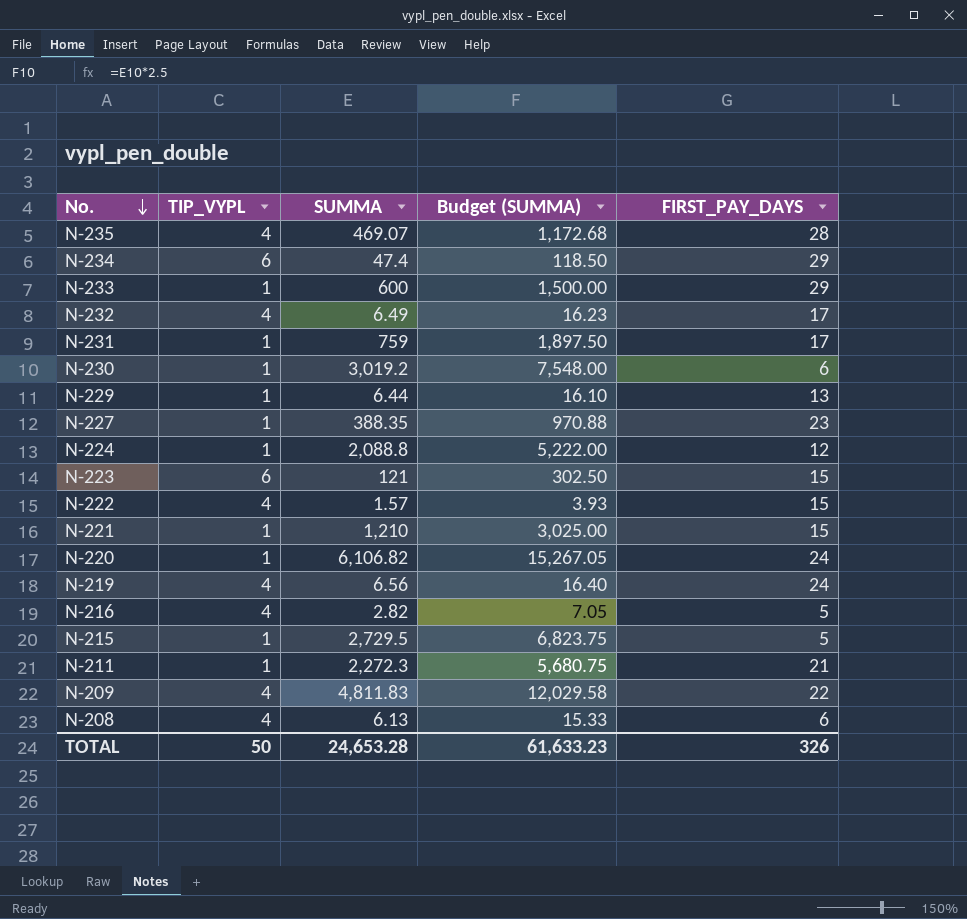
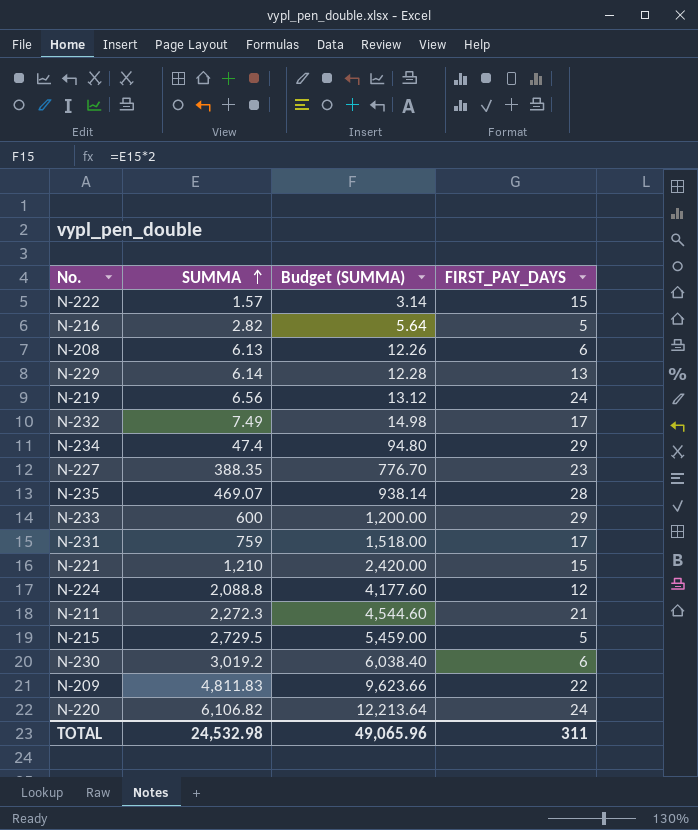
row order: No. descending -> SUMMA ascending
column TIP_VYPL | position: 2 -> none
column Budget (SUMMA) | formula: [SUMMA] * 2.5 -> [SUMMA] * 2
row N-223: 6 | 121 | 302.50 | 15 -> none
N-229 | SUMMA: 6.44 -> 6.14
N-232 | SUMMA: 6.49 -> 7.49
TOTAL | SUMMA: 24,653.28 -> 24,532.98
TOTAL | Budget (SUMMA): 61,633.23 -> 49,065.96
TOTAL | FIRST_PAY_DAYS: 326 -> 311

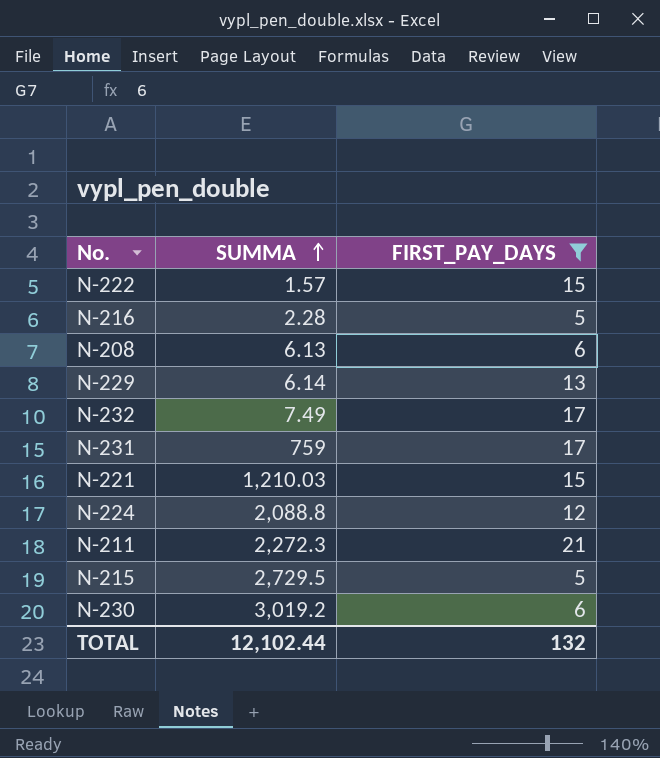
filter: none -> FIRST_PAY_DAYS <= 21
column Budget (SUMMA) | formula: [SUMMA] * 2 -> none
N-216 | SUMMA: 2.82 -> 2.28
N-221 | SUMMA: 1,210 -> 1,210.03
TOTAL | SUMMA: 24,532.98 -> 12,102.44
TOTAL | FIRST_PAY_DAYS: 311 -> 132

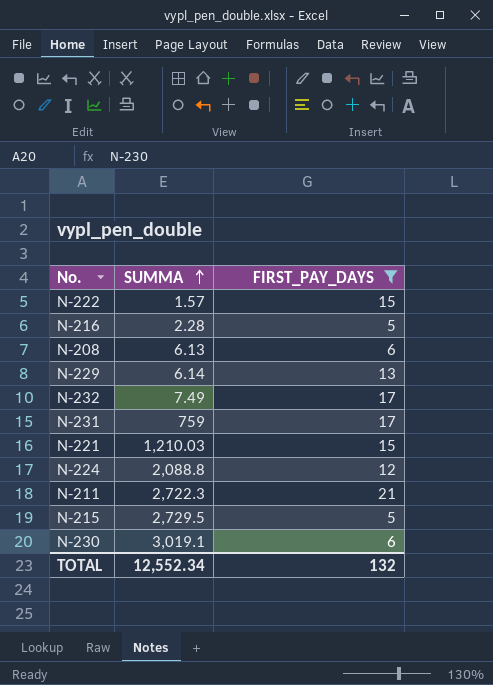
N-211 | SUMMA: 2,272.3 -> 2,722.3
N-230 | SUMMA: 3,019.2 -> 3,019.1
TOTAL | SUMMA: 12,102.44 -> 12,552.34

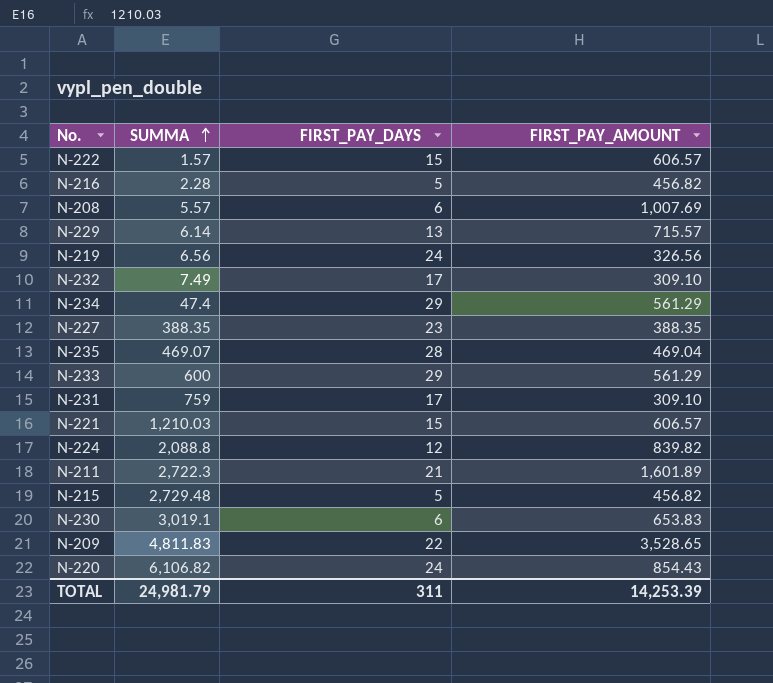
filter: FIRST_PAY_DAYS <= 21 -> none
column FIRST_PAY_AMOUNT | position: none -> 4
N-208 | SUMMA: 6.13 -> 5.57
N-215 | SUMMA: 2,729.5 -> 2,729.48
TOTAL | SUMMA: 12,552.34 -> 24,981.79
TOTAL | FIRST_PAY_DAYS: 132 -> 311

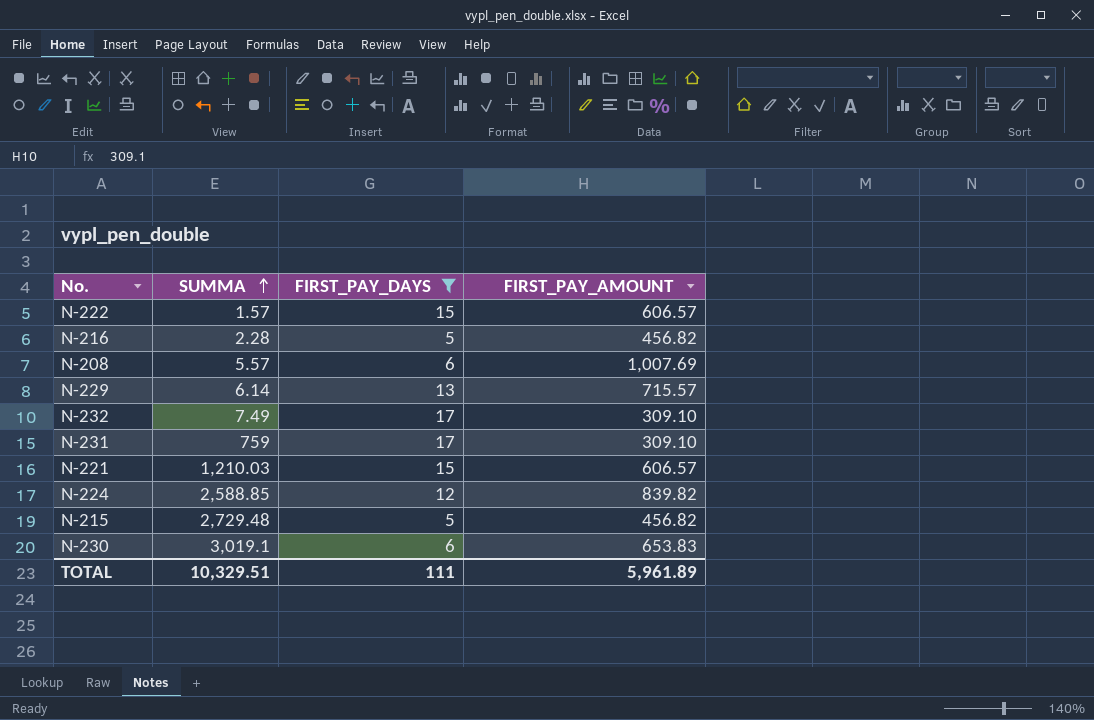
filter: none -> FIRST_PAY_DAYS <= 17
N-224 | SUMMA: 2,088.8 -> 2,588.85
TOTAL | SUMMA: 24,981.79 -> 10,329.51
TOTAL | FIRST_PAY_DAYS: 311 -> 111
TOTAL | FIRST_PAY_AMOUNT: 14,253.39 -> 5,961.89

